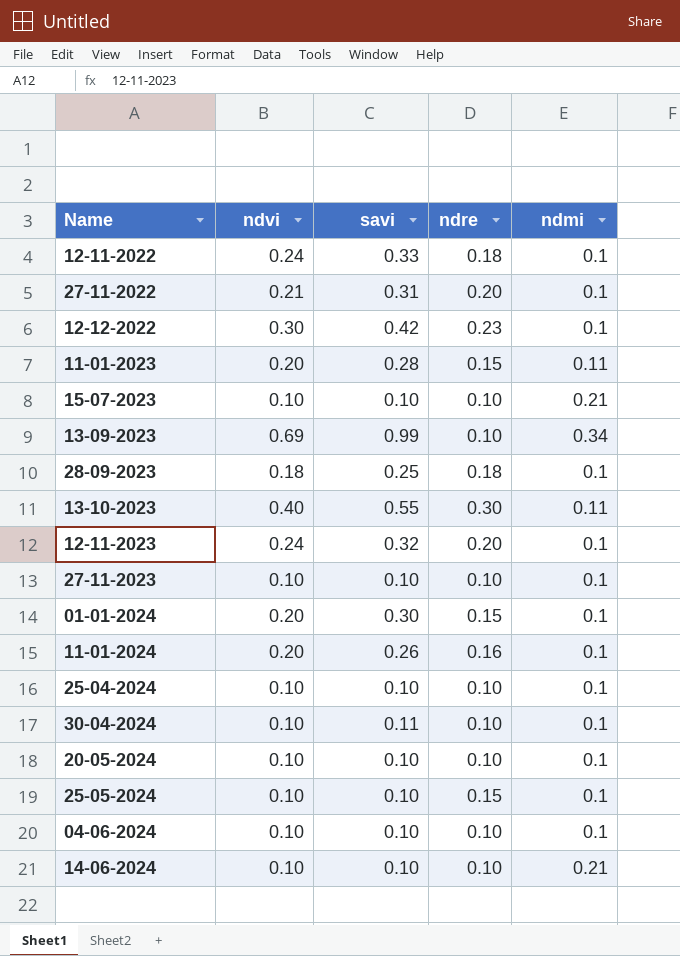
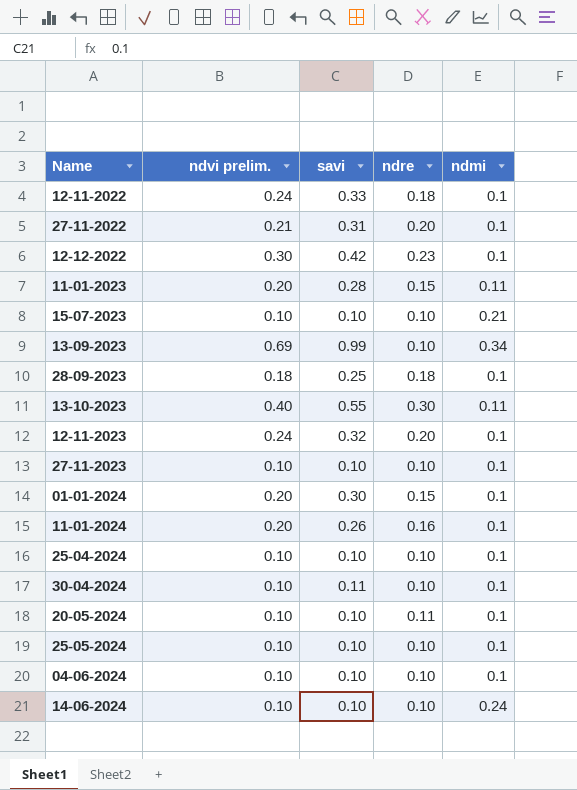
column name: ndvi -> ndvi prelim.
20-05-2024 | ndre: 0.10 -> 0.11
25-05-2024 | ndre: 0.15 -> 0.10
14-06-2024 | ndmi: 0.21 -> 0.24

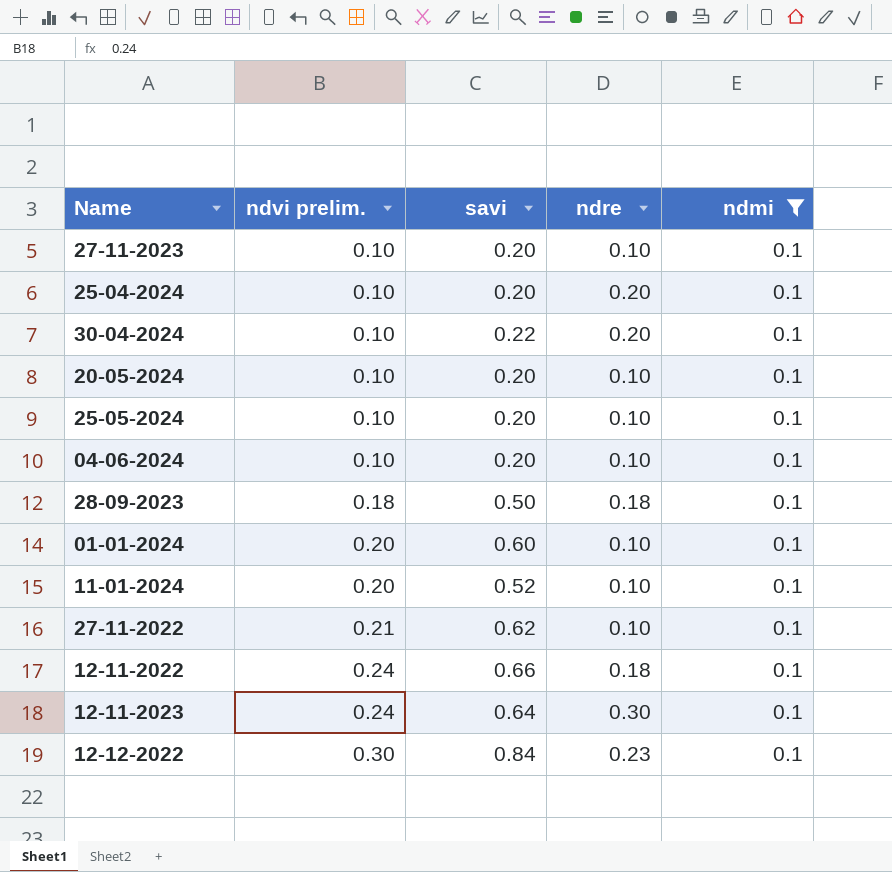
filter: none -> ndmi = 0.1
row order: Name ascending -> ndvi prelim. ascending
27-11-2023 | savi: 0.10 -> 0.20
25-04-2024 | savi: 0.10 -> 0.20
25-04-2024 | ndre: 0.10 -> 0.20
30-04-2024 | savi: 0.11 -> 0.22
30-04-2024 | ndre: 0.10 -> 0.20
20-05-2024 | savi: 0.10 -> 0.20
20-05-2024 | ndre: 0.11 -> 0.10
25-05-2024 | savi: 0.10 -> 0.20
04-06-2024 | savi: 0.10 -> 0.20
28-09-2023 | savi: 0.25 -> 0.50
01-01-2024 | savi: 0.30 -> 0.60
01-01-2024 | ndre: 0.15 -> 0.10
11-01-2024 | savi: 0.26 -> 0.52
11-01-2024 | ndre: 0.16 -> 0.10
27-11-2022 | savi: 0.31 -> 0.62
27-11-2022 | ndre: 0.20 -> 0.10
12-11-2022 | savi: 0.33 -> 0.66
12-11-2023 | savi: 0.32 -> 0.64
12-11-2023 | ndre: 0.20 -> 0.30
12-12-2022 | savi: 0.42 -> 0.84

